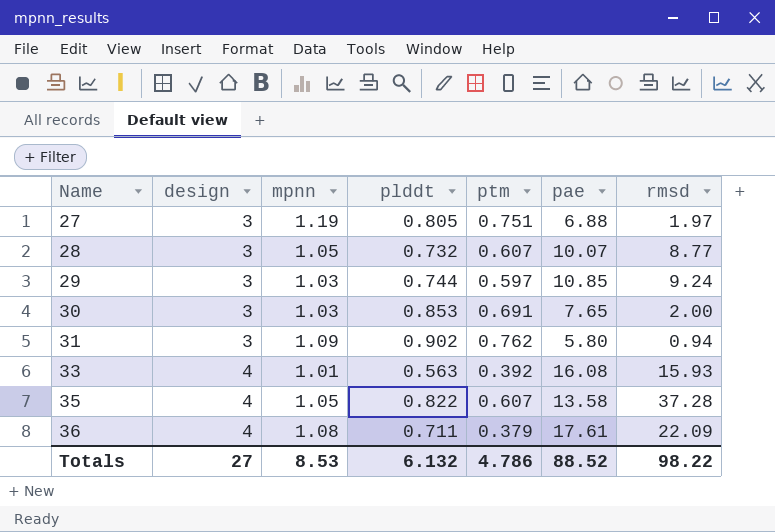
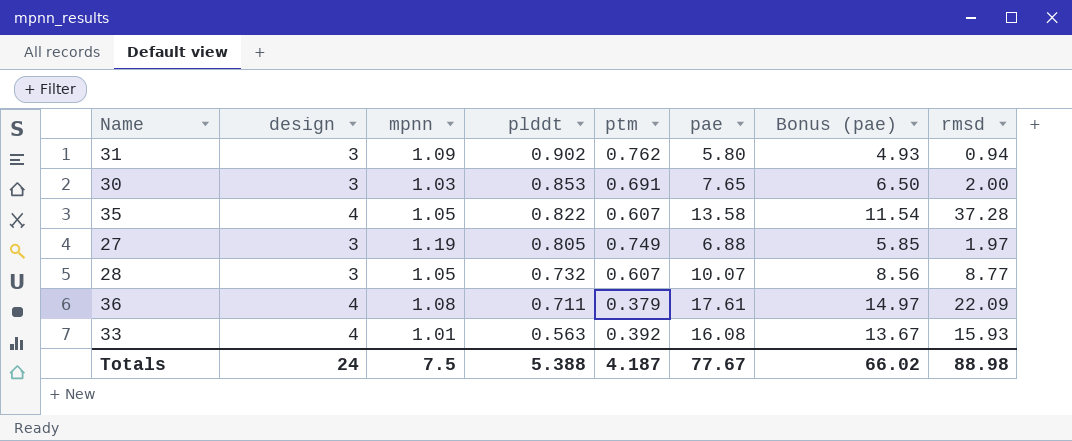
row order: Name ascending -> plddt descending
column Bonus (pae) | formula: none -> [pae] * 0.85
row 29: 3 | 1.03 | 0.744 | 0.597 | 10.85 | 9.24 -> none
27 | ptm: 0.751 -> 0.749
Totals | design: 27 -> 24
Totals | mpnn: 8.53 -> 7.5
Totals | plddt: 6.132 -> 5.388
Totals | ptm: 4.786 -> 4.187
Totals | pae: 88.52 -> 77.67
Totals | rmsd: 98.22 -> 88.98

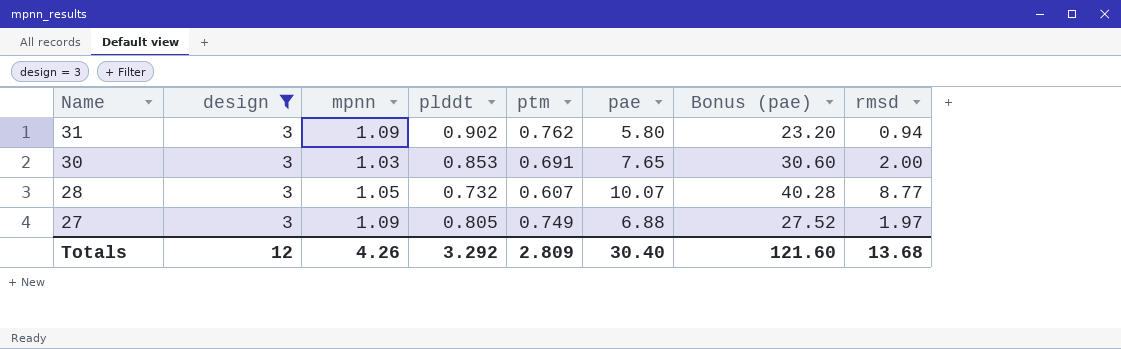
filter: none -> design = 3
row order: plddt descending -> Name descending
column Bonus (pae) | formula: [pae] * 0.85 -> [pae] * 4
27 | mpnn: 1.19 -> 1.09
Totals | design: 24 -> 12
Totals | mpnn: 7.5 -> 4.26
Totals | plddt: 5.388 -> 3.292
Totals | ptm: 4.187 -> 2.809
Totals | pae: 77.67 -> 30.40
Totals | Bonus (pae): 66.02 -> 121.60
Totals | rmsd: 88.98 -> 13.68

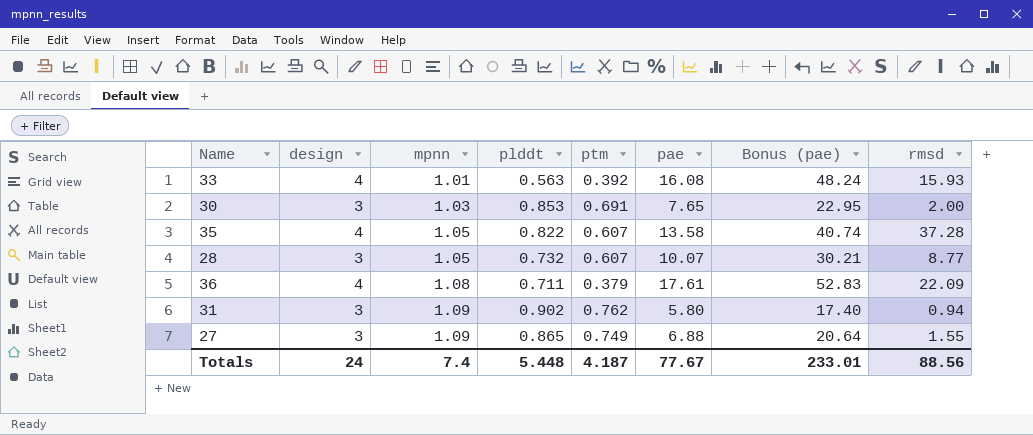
filter: design = 3 -> none
row order: Name descending -> mpnn ascending
column Bonus (pae) | formula: [pae] * 4 -> [pae] * 3
27 | plddt: 0.805 -> 0.865
27 | rmsd: 1.97 -> 1.55
Totals | design: 12 -> 24
Totals | mpnn: 4.26 -> 7.4
Totals | plddt: 3.292 -> 5.448
Totals | ptm: 2.809 -> 4.187
Totals | pae: 30.40 -> 77.67
Totals | Bonus (pae): 121.60 -> 233.01
Totals | rmsd: 13.68 -> 88.56

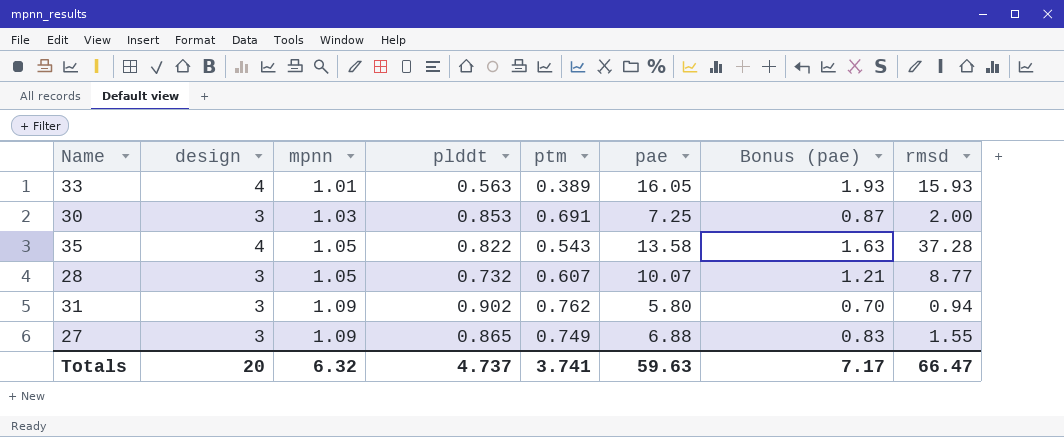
column Bonus (pae) | formula: [pae] * 3 -> [pae] * 0.12
row 36: 4 | 1.08 | 0.711 | 0.379 | 17.61 | 52.83 | 22.09 -> none
33 | ptm: 0.392 -> 0.389
33 | pae: 16.08 -> 16.05
30 | pae: 7.65 -> 7.25
35 | ptm: 0.607 -> 0.543
Totals | design: 24 -> 20
Totals | mpnn: 7.4 -> 6.32
Totals | plddt: 5.448 -> 4.737
Totals | ptm: 4.187 -> 3.741
Totals | pae: 77.67 -> 59.63
Totals | Bonus (pae): 233.01 -> 7.17
Totals | rmsd: 88.56 -> 66.47

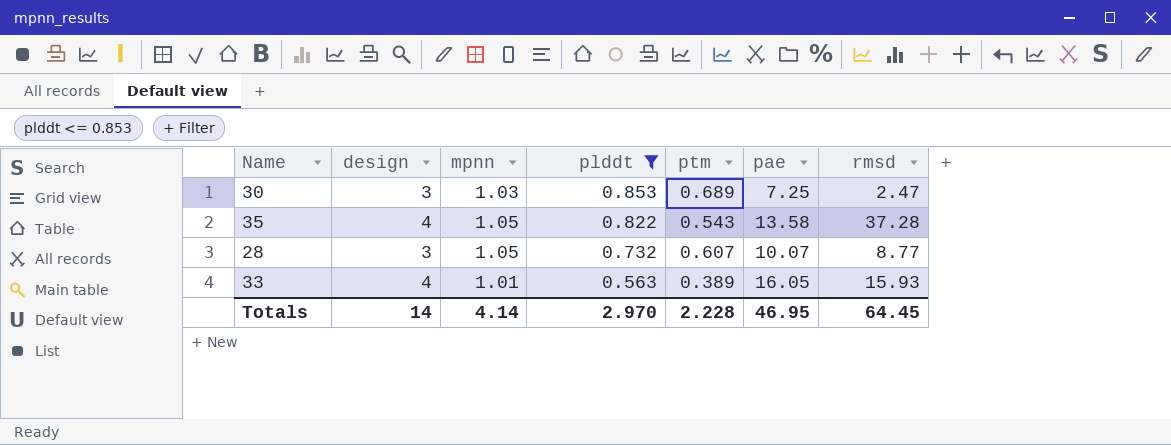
filter: none -> plddt <= 0.853
row order: mpnn ascending -> plddt descending
column Bonus (pae) | formula: [pae] * 0.12 -> none
30 | ptm: 0.691 -> 0.689
30 | rmsd: 2.00 -> 2.47
Totals | design: 20 -> 14
Totals | mpnn: 6.32 -> 4.14
Totals | plddt: 4.737 -> 2.970
Totals | ptm: 3.741 -> 2.228
Totals | pae: 59.63 -> 46.95
Totals | rmsd: 66.47 -> 64.45

